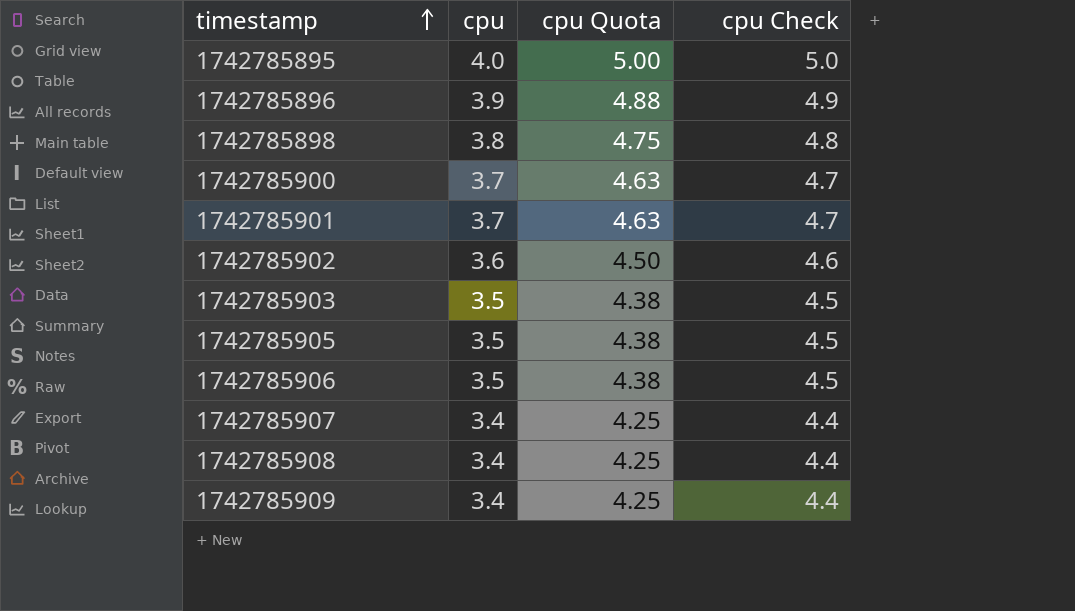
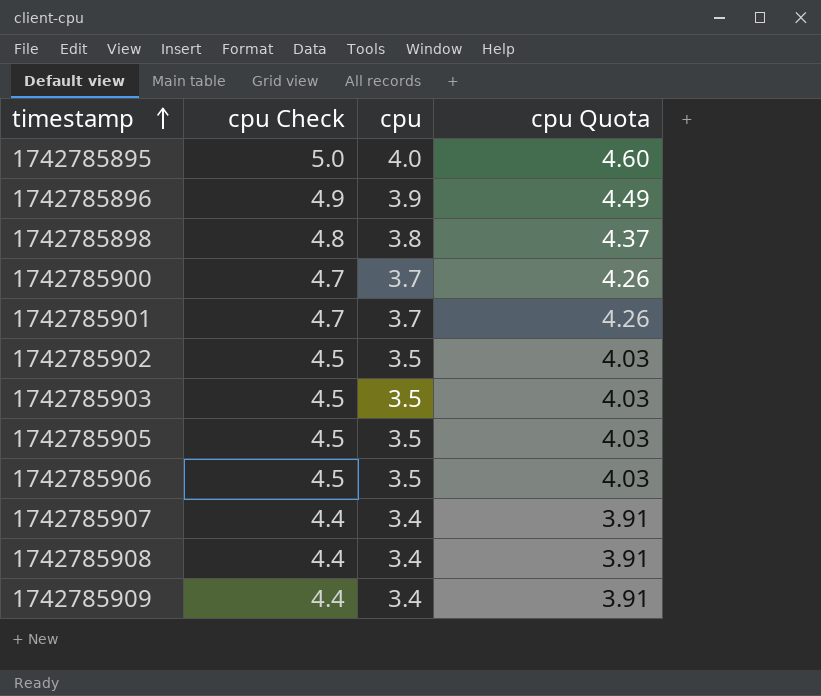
column cpu Check | position: 4 -> 2
column cpu Quota | formula: [cpu] * 1.25 -> [cpu] * 1.15
1742785902 | cpu Check: 4.6 -> 4.5
1742785902 | cpu: 3.6 -> 3.5

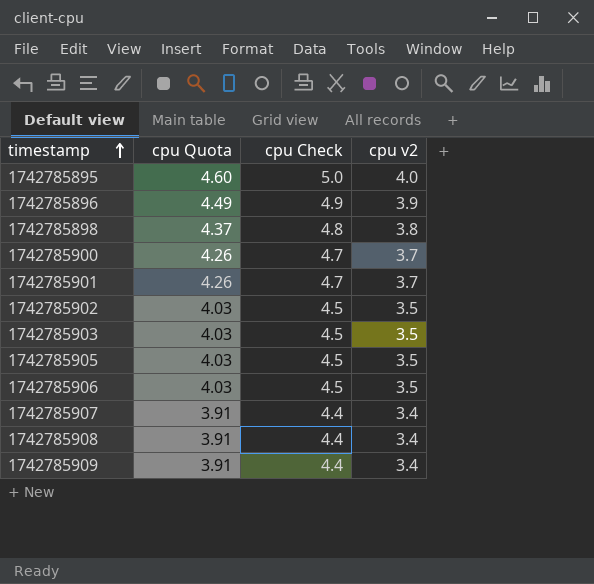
column cpu Quota | position: 4 -> 2
column name: cpu -> cpu v2

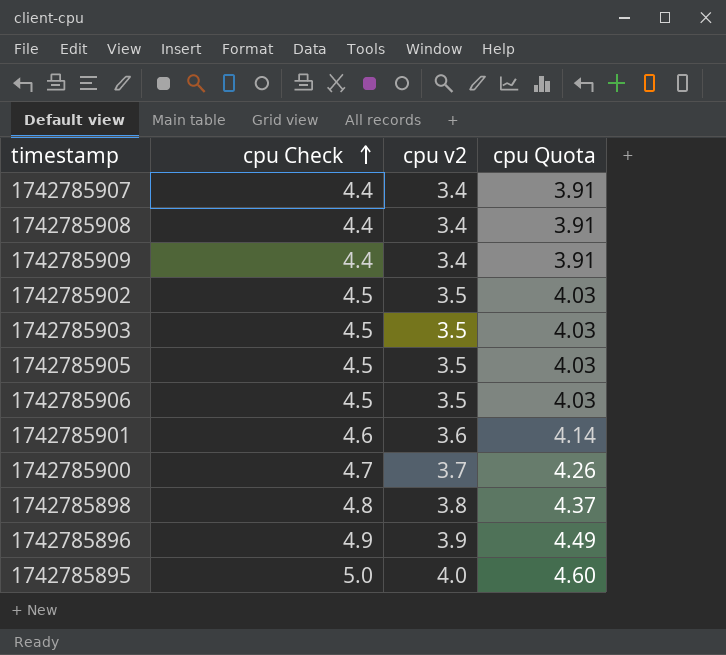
row order: timestamp ascending -> cpu Check ascending
column cpu Quota | position: 2 -> 4
1742785901 | cpu Check: 4.7 -> 4.6
1742785901 | cpu v2: 3.7 -> 3.6
1742785901 | cpu Quota: 4.26 -> 4.14

